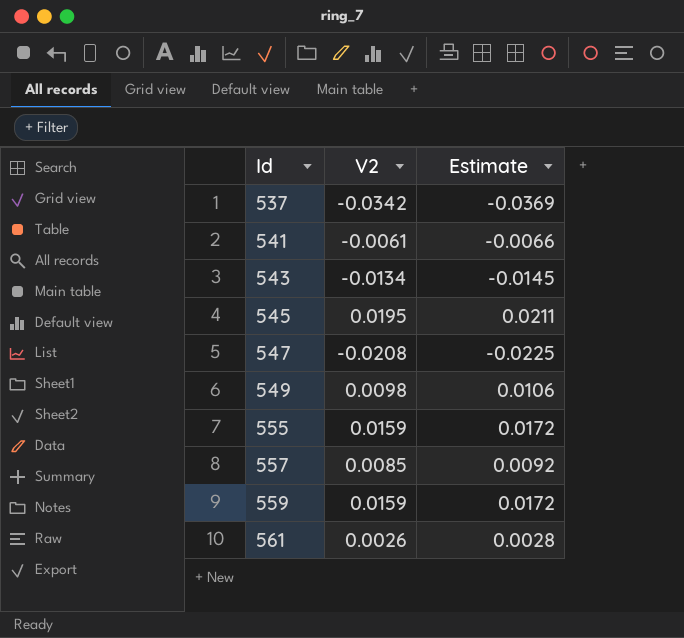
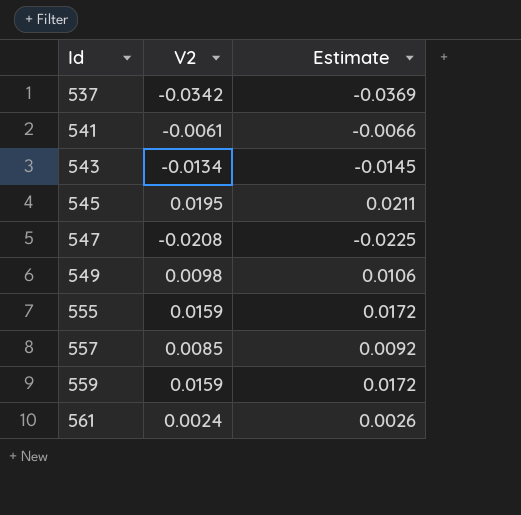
561 | V2: 0.0026 -> 0.0024
561 | Estimate: 0.0028 -> 0.0026

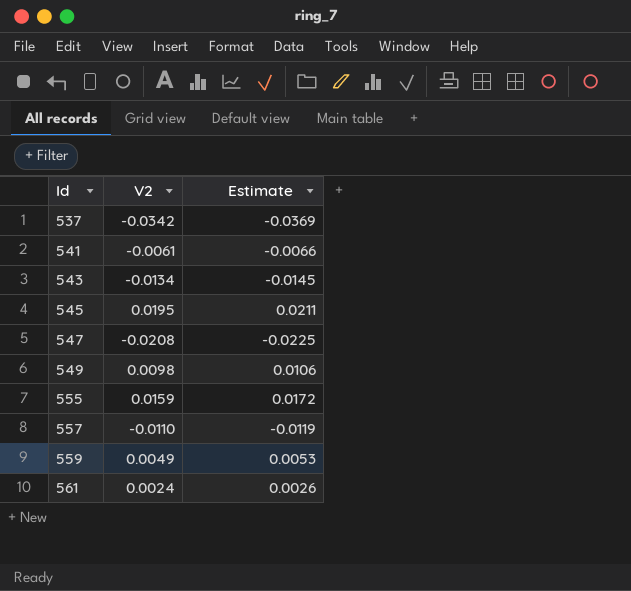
557 | V2: 0.0085 -> -0.0110
557 | Estimate: 0.0092 -> -0.0119
559 | V2: 0.0159 -> 0.0049
559 | Estimate: 0.0172 -> 0.0053

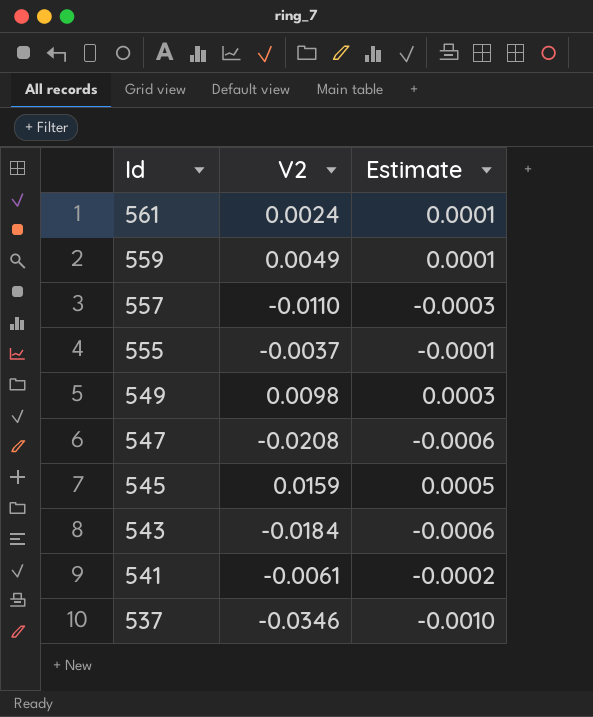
row order: Id ascending -> Id descending
column Estimate | formula: [V2] * 1.08 -> [V2] * 0.03
555 | V2: 0.0159 -> -0.0037
545 | V2: 0.0195 -> 0.0159
543 | V2: -0.0134 -> -0.0184
537 | V2: -0.0342 -> -0.0346

